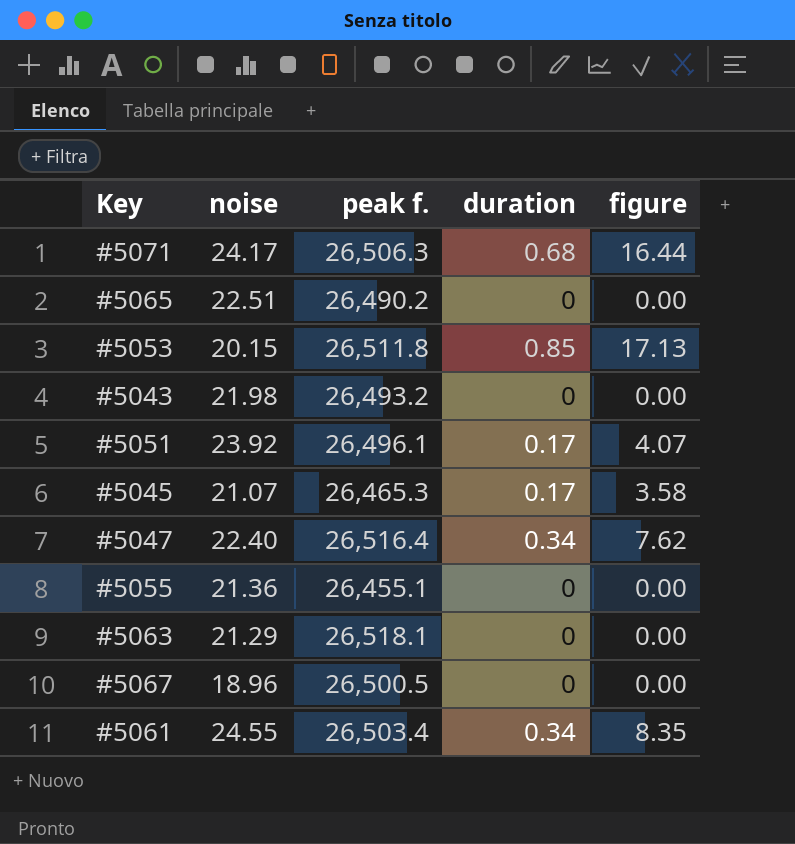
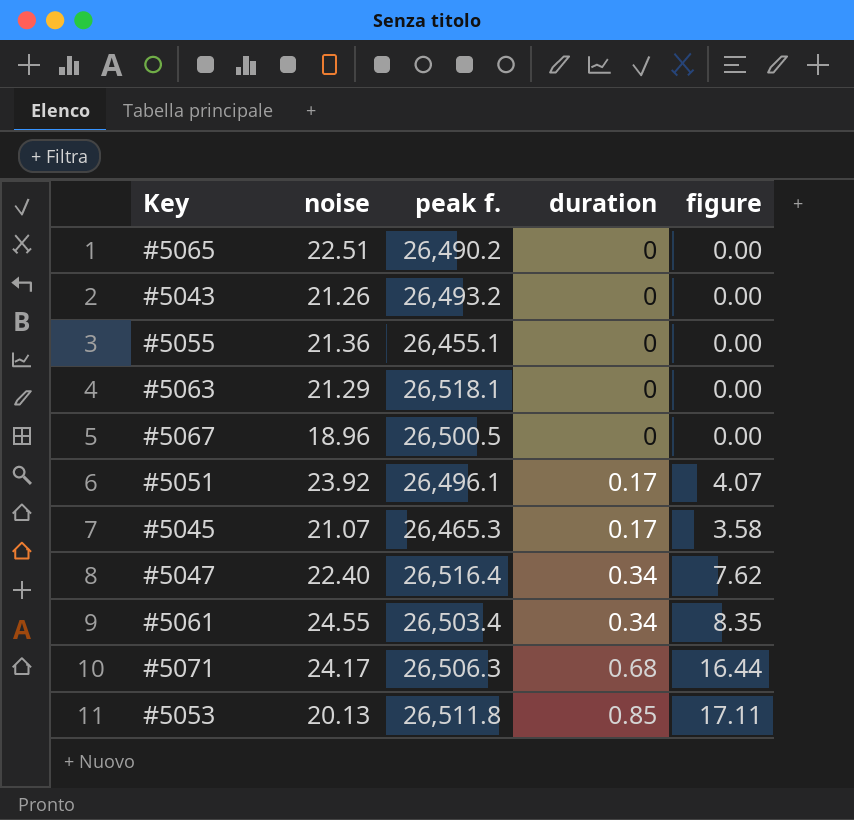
row order: none -> duration ascending
#5043 | noise: 21.98 -> 21.26
#5053 | noise: 20.15 -> 20.13
#5053 | figure: 17.13 -> 17.11

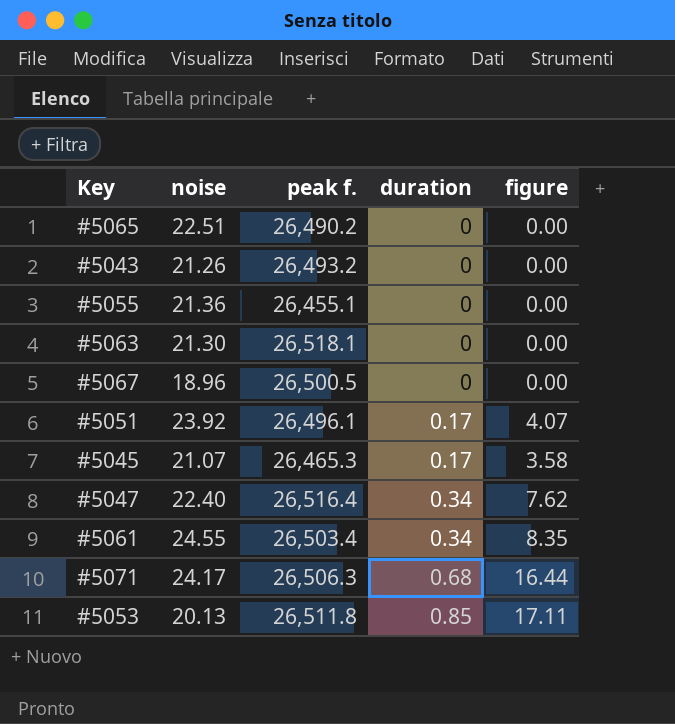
#5063 | noise: 21.29 -> 21.30

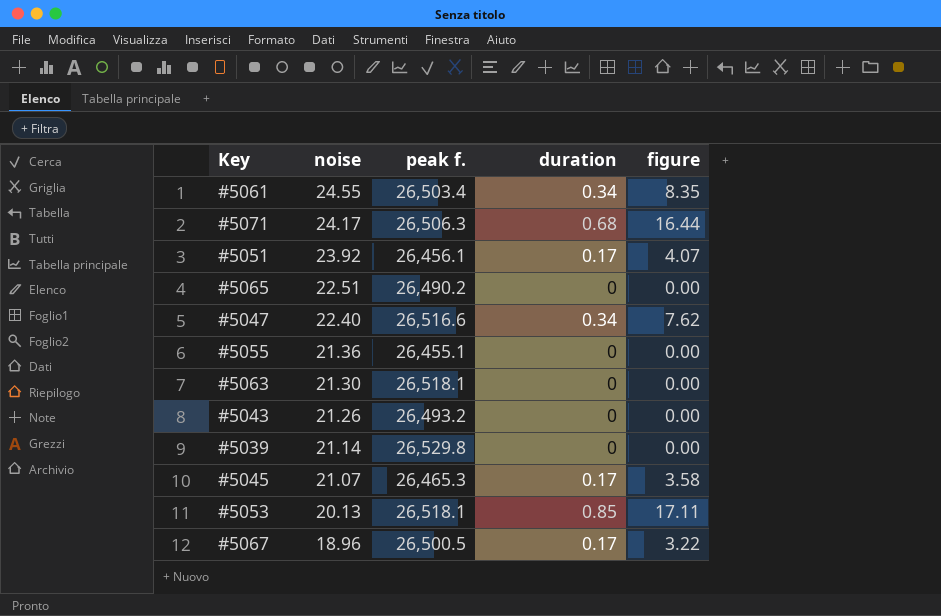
row order: duration ascending -> noise descending
#5051 | peak f.: 26,496.1 -> 26,456.1
#5047 | peak f.: 26,516.4 -> 26,516.6
row #5039: none -> 21.14 | 26,529.8 | 0 | 0.00
#5053 | peak f.: 26,511.8 -> 26,518.1
#5067 | duration: 0 -> 0.17
#5067 | figure: 0.00 -> 3.22

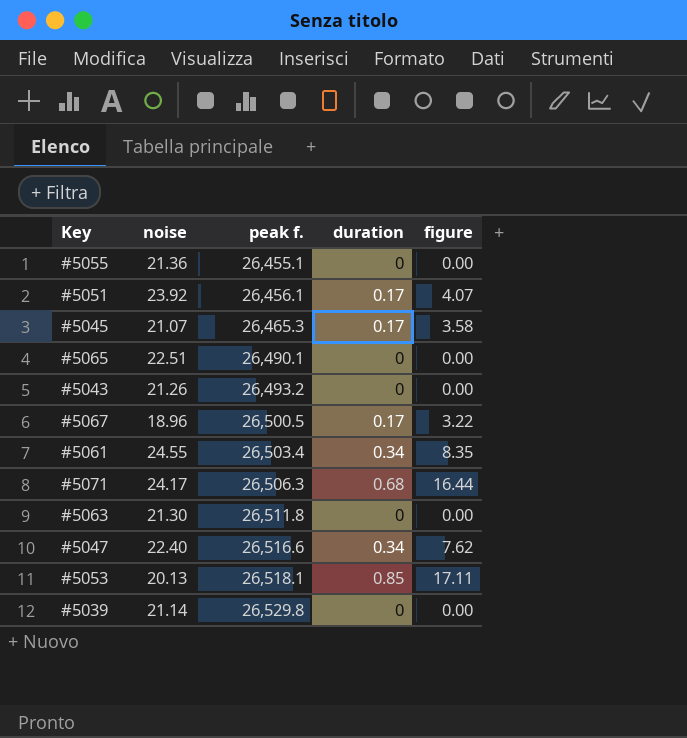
row order: noise descending -> peak f. ascending
#5065 | peak f.: 26,490.2 -> 26,490.1
#5063 | peak f.: 26,518.1 -> 26,511.8

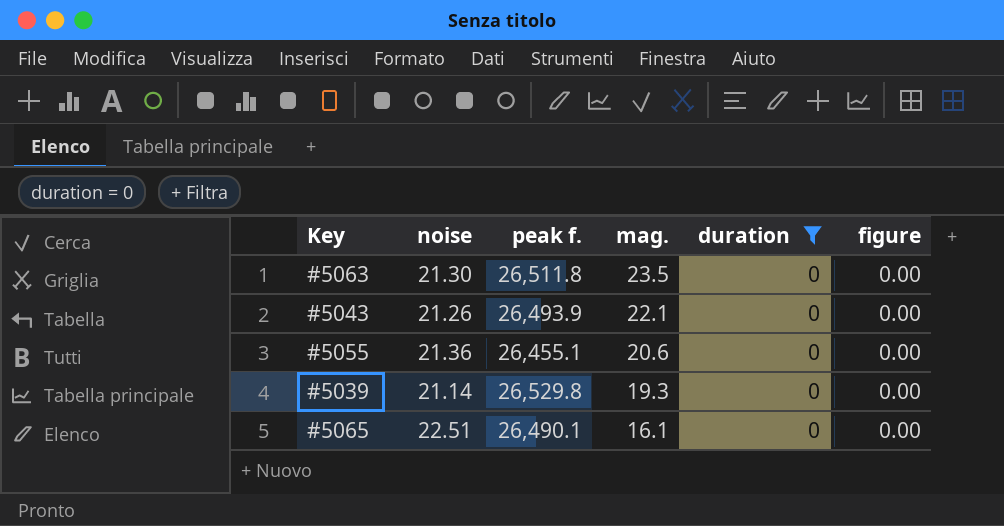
filter: none -> duration = 0
row order: peak f. ascending -> mag. descending
column mag. | position: none -> 4
#5043 | peak f.: 26,493.2 -> 26,493.9

